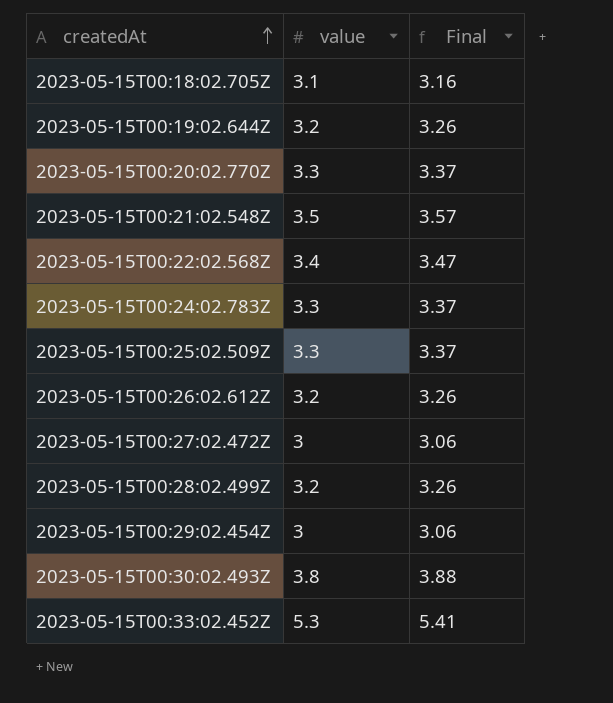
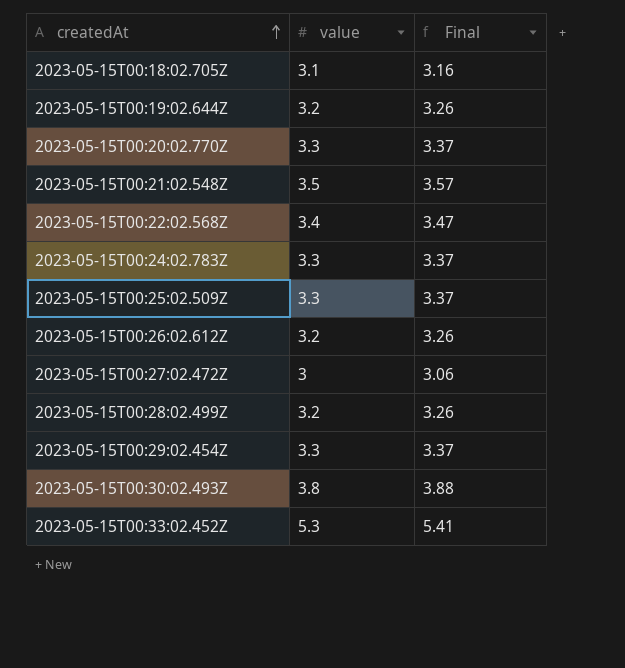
2023-05-15T00:29:02.454Z | value: 3 -> 3.3
2023-05-15T00:29:02.454Z | Final: 3.06 -> 3.37

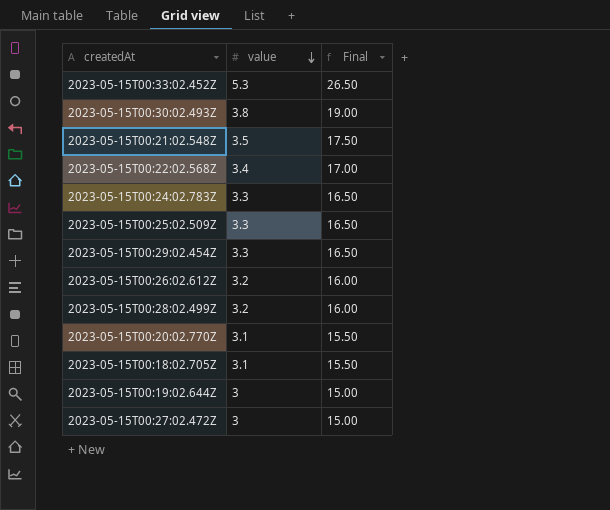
row order: createdAt ascending -> value descending
column Final | formula: [value] * 1.02 -> [value] * 5
2023-05-15T00:20:02.770Z | value: 3.3 -> 3.1
2023-05-15T00:19:02.644Z | value: 3.2 -> 3

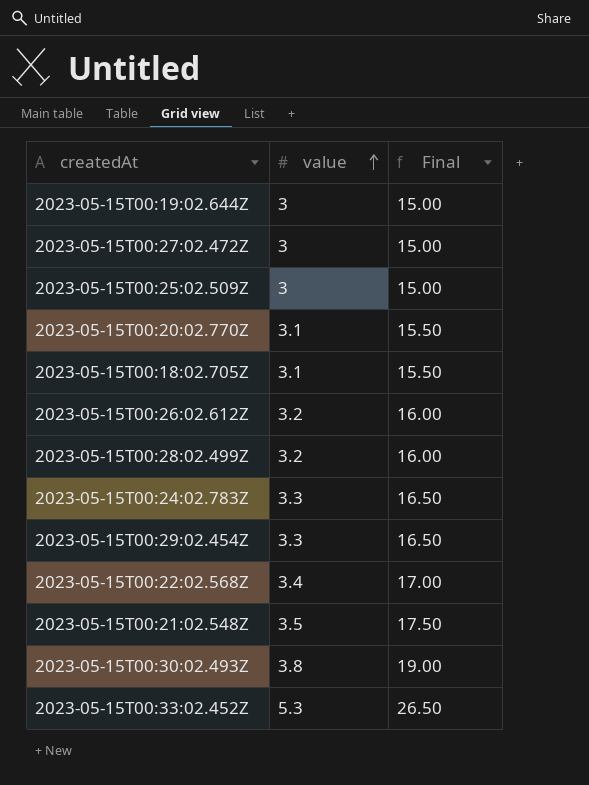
row order: value descending -> value ascending
2023-05-15T00:25:02.509Z | value: 3.3 -> 3
2023-05-15T00:25:02.509Z | Final: 16.50 -> 15.00

